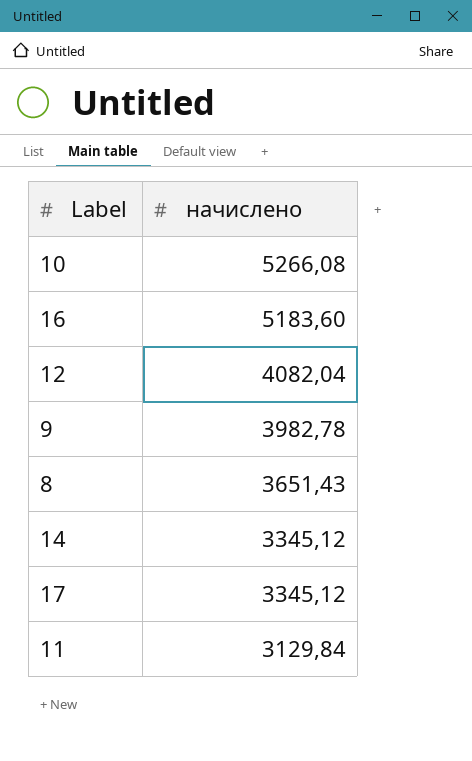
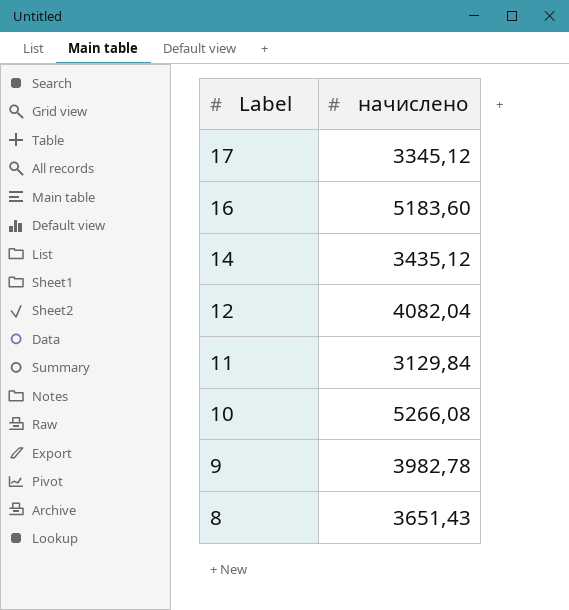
row order: начислено descending -> Label descending
14 | начислено: 3345,12 -> 3435,12

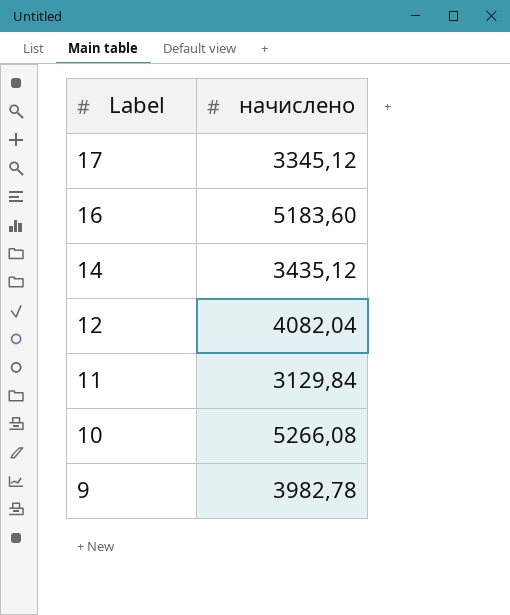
row 8: 3651,43 -> none

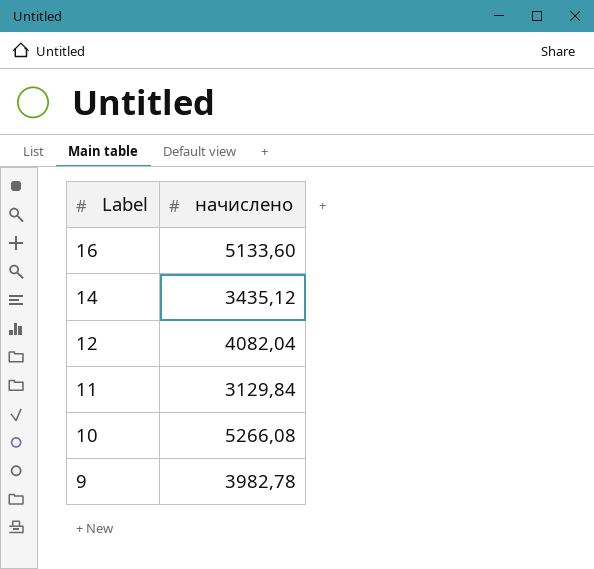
row 17: 3345,12 -> none
16 | начислено: 5183,60 -> 5133,60

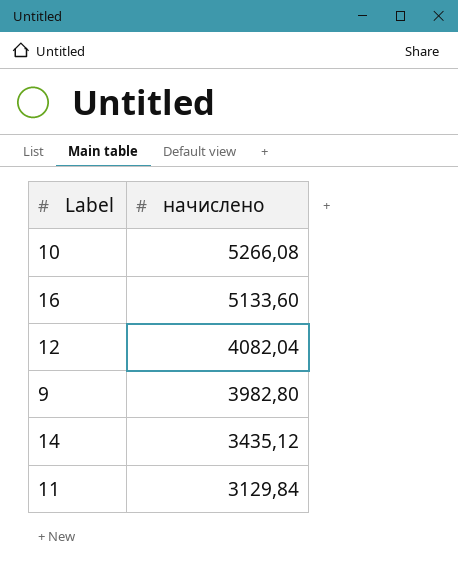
row order: Label descending -> начислено descending
9 | начислено: 3982,78 -> 3982,80

